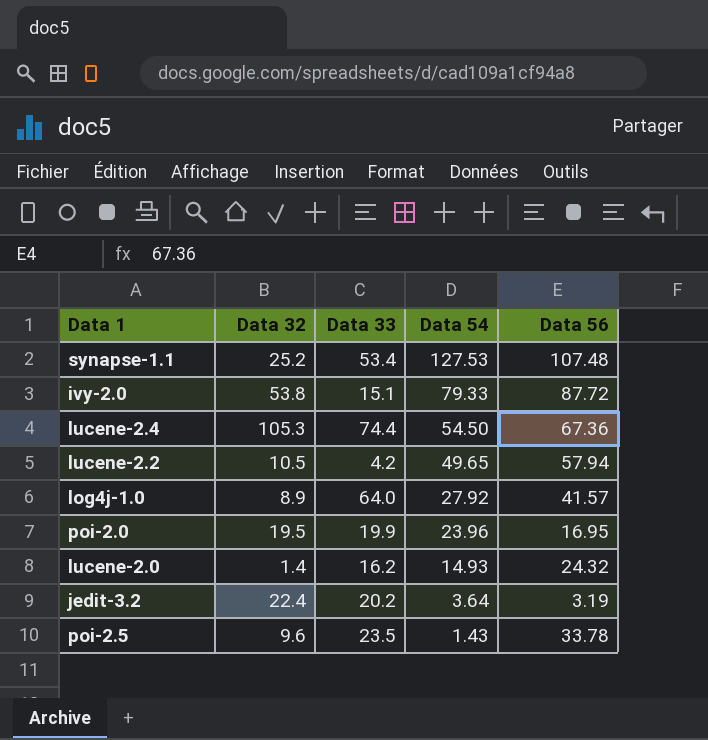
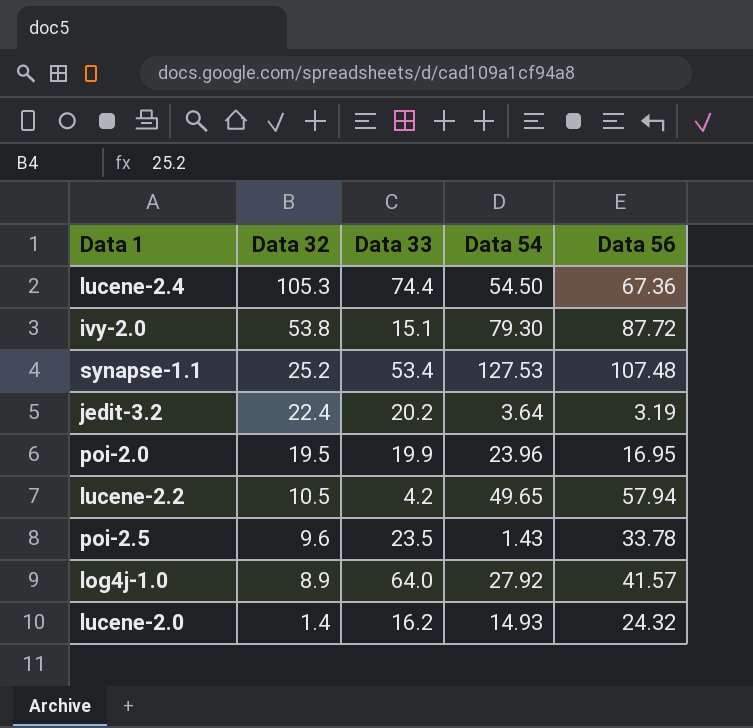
row order: Data 54 descending -> Data 32 descending
ivy-2.0 | Data 54: 79.33 -> 79.30

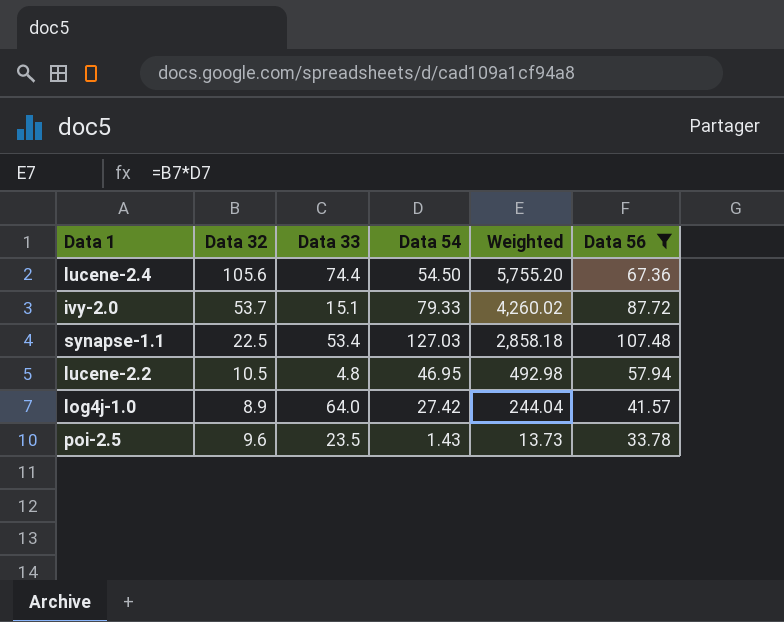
filter: none -> Data 56 >= 33.78
row order: Data 32 descending -> Weighted descending
column Weighted | formula: none -> [Data 32] * [Data 54]
lucene-2.4 | Data 32: 105.3 -> 105.6
ivy-2.0 | Data 32: 53.8 -> 53.7
ivy-2.0 | Data 54: 79.30 -> 79.33
synapse-1.1 | Data 32: 25.2 -> 22.5
synapse-1.1 | Data 54: 127.53 -> 127.03
lucene-2.2 | Data 33: 4.2 -> 4.8
lucene-2.2 | Data 54: 49.65 -> 46.95
log4j-1.0 | Data 54: 27.92 -> 27.42

